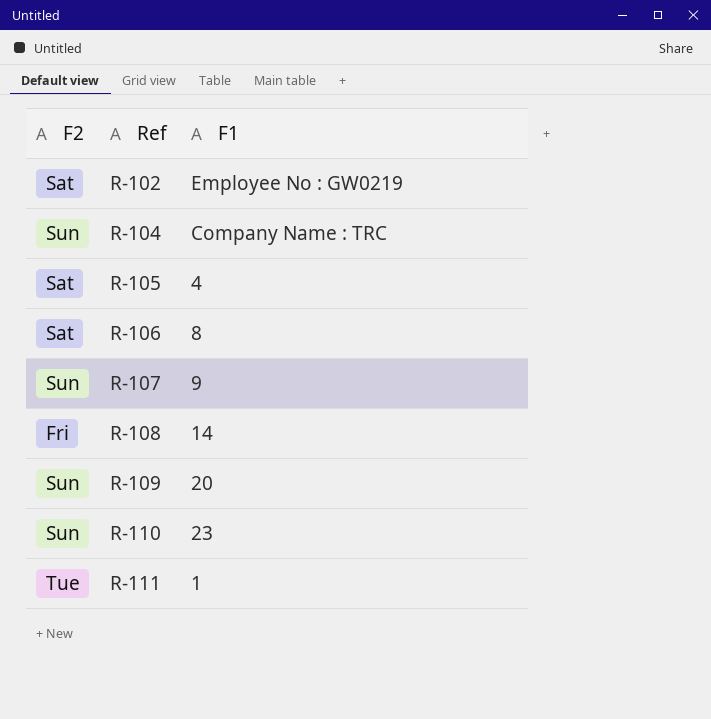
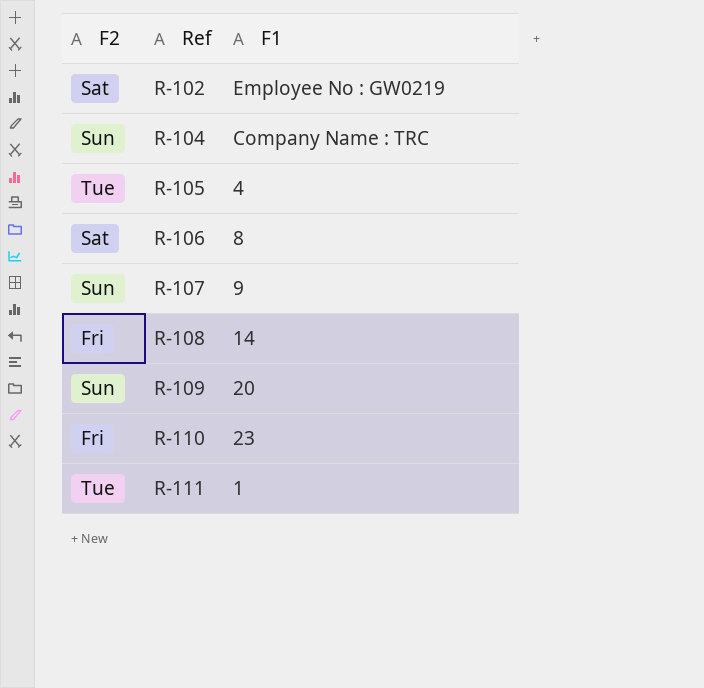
R-105 | F2: Sat -> Tue
R-110 | F2: Sun -> Fri

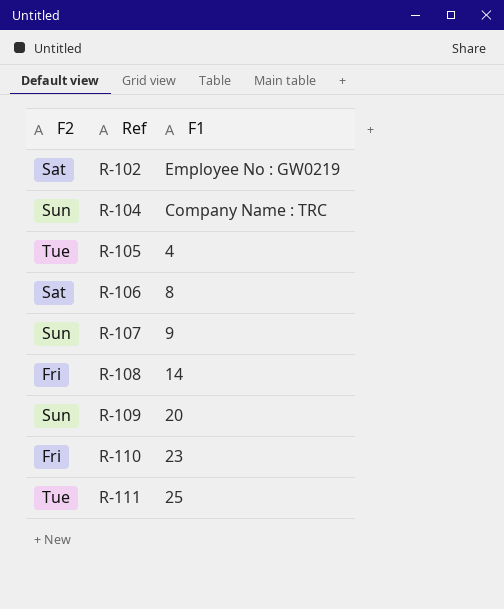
R-111 | F1: 1 -> 25

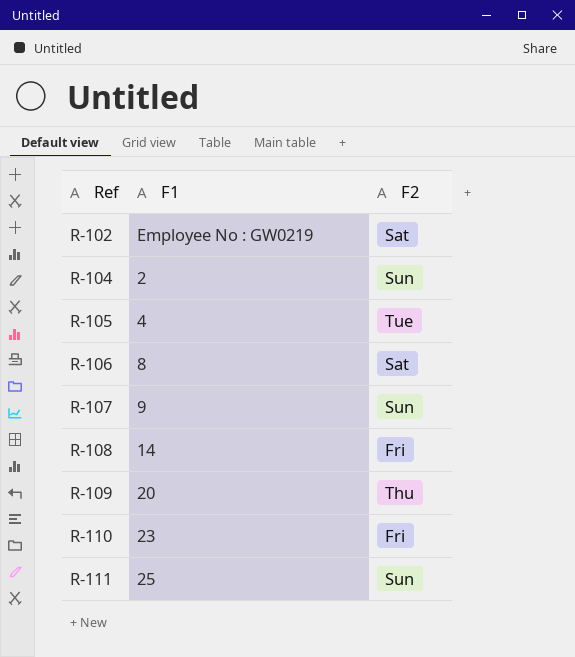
column F2 | position: 1 -> 3
R-104 | F1: Company Name : TRC -> 2
R-109 | F2: Sun -> Thu
R-111 | F2: Tue -> Sun

